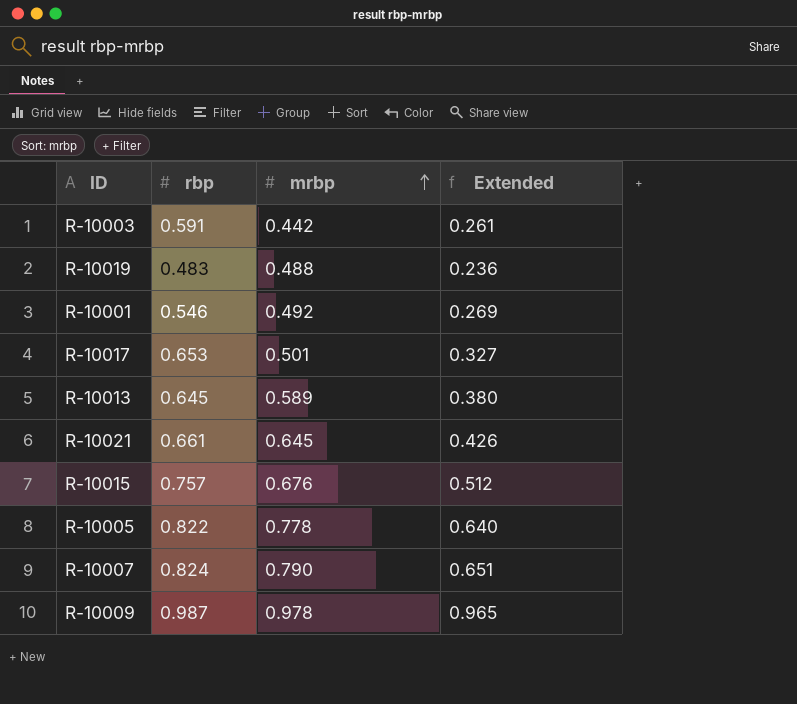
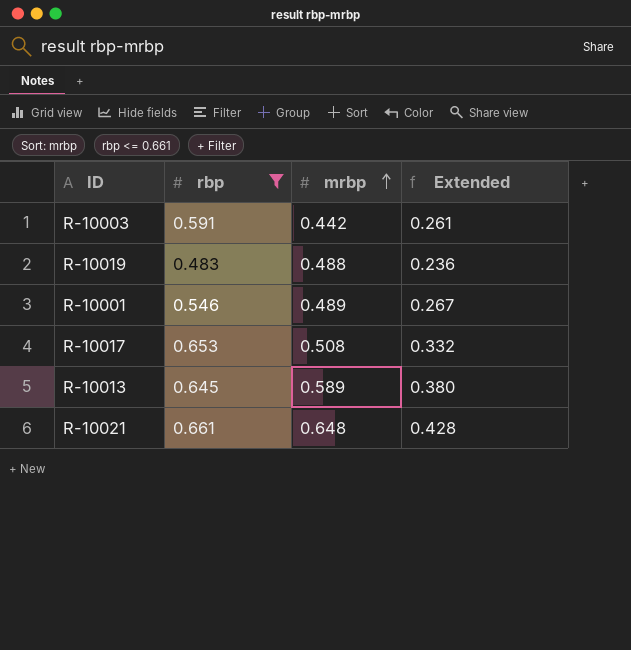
filter: none -> rbp <= 0.661
R-10001 | mrbp: 0.492 -> 0.489
R-10001 | Extended: 0.269 -> 0.267
R-10017 | mrbp: 0.501 -> 0.508
R-10017 | Extended: 0.327 -> 0.332
R-10021 | mrbp: 0.645 -> 0.648
R-10021 | Extended: 0.426 -> 0.428

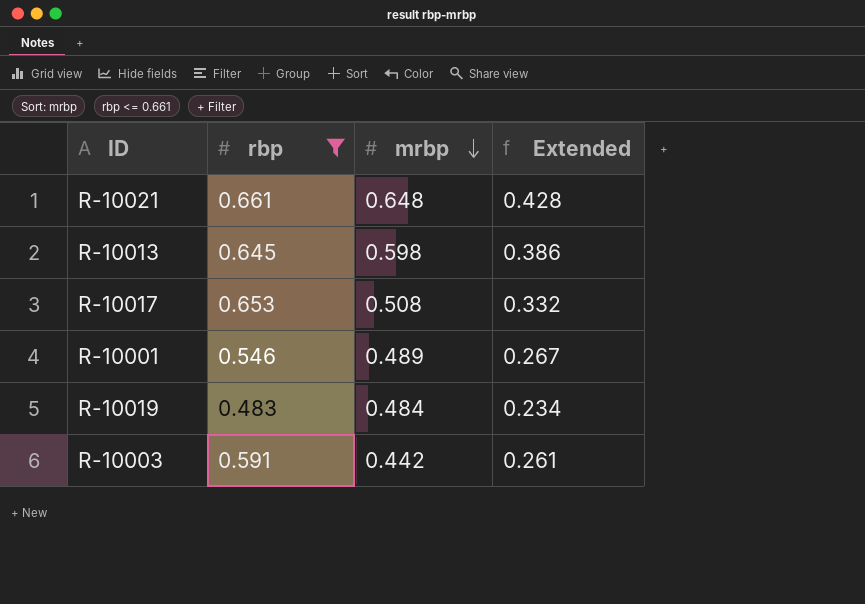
row order: mrbp ascending -> mrbp descending
R-10013 | mrbp: 0.589 -> 0.598
R-10013 | Extended: 0.380 -> 0.386
R-10019 | mrbp: 0.488 -> 0.484
R-10019 | Extended: 0.236 -> 0.234

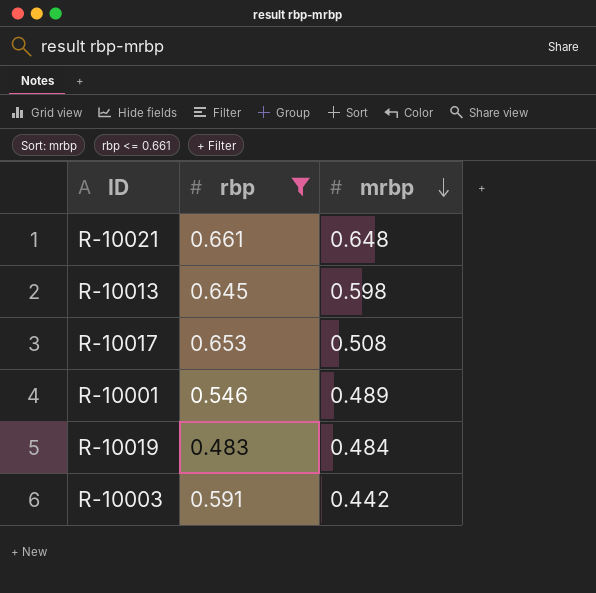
column Extended | formula: [rbp] * [mrbp] -> none

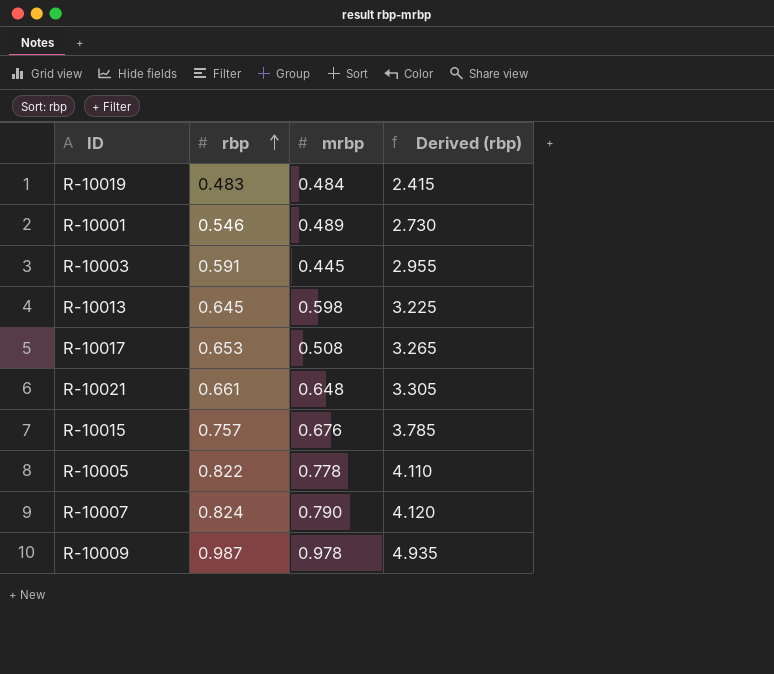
filter: rbp <= 0.661 -> none
row order: mrbp descending -> rbp ascending
column Derived (rbp) | formula: none -> [rbp] * 5
R-10003 | mrbp: 0.442 -> 0.445

